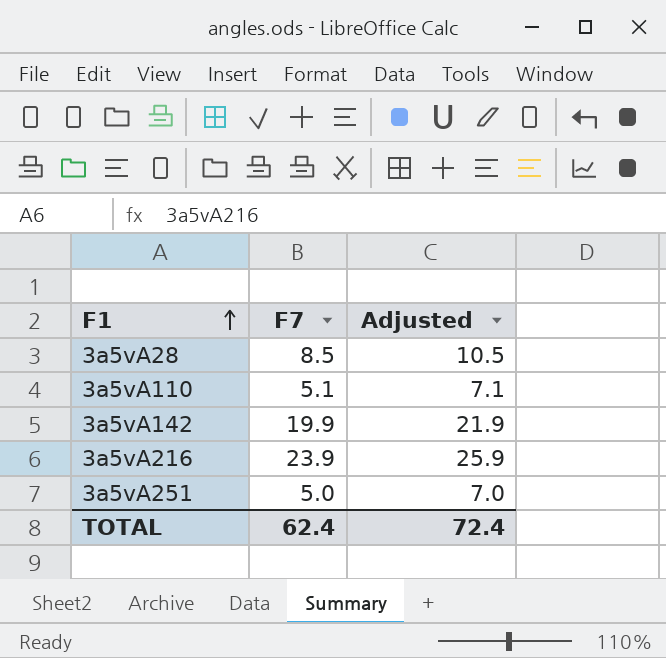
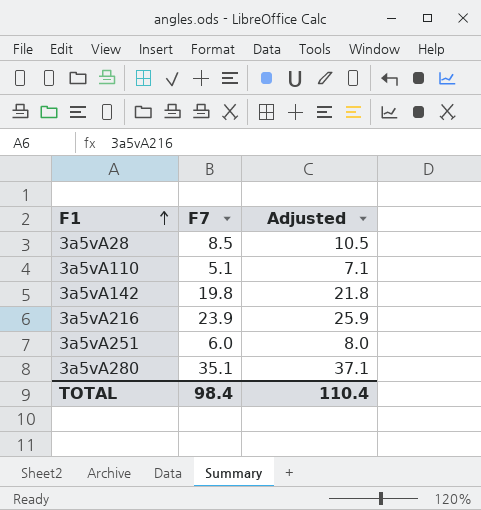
3a5vA142 | F7: 19.9 -> 19.8
3a5vA142 | Adjusted: 21.9 -> 21.8
3a5vA251 | F7: 5.0 -> 6.0
3a5vA251 | Adjusted: 7.0 -> 8.0
row 3a5vA280: none -> 35.1 | 37.1
TOTAL | F7: 62.4 -> 98.4
TOTAL | Adjusted: 72.4 -> 110.4

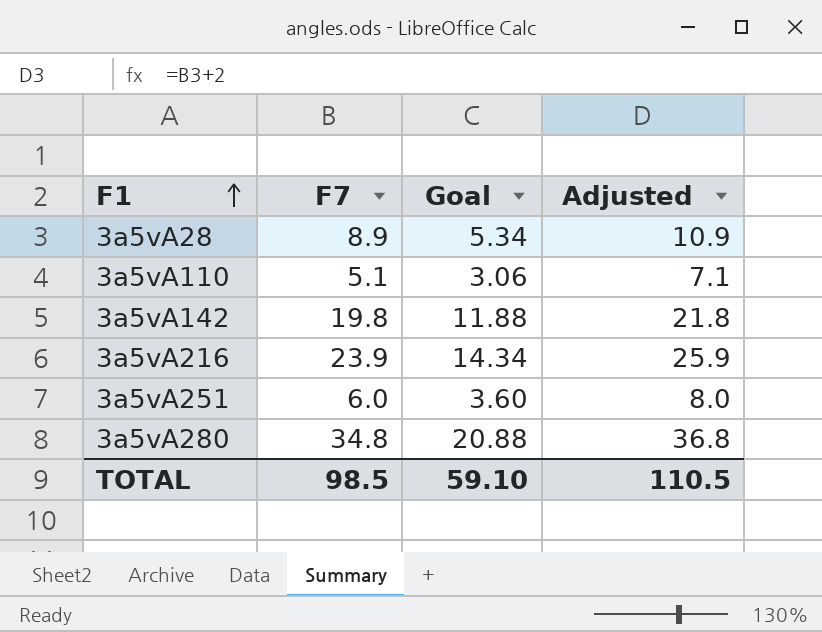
column Goal | formula: none -> [F7] * 0.6
3a5vA28 | F7: 8.5 -> 8.9
3a5vA28 | Adjusted: 10.5 -> 10.9
3a5vA280 | F7: 35.1 -> 34.8
3a5vA280 | Adjusted: 37.1 -> 36.8
TOTAL | F7: 98.4 -> 98.5
TOTAL | Adjusted: 110.4 -> 110.5

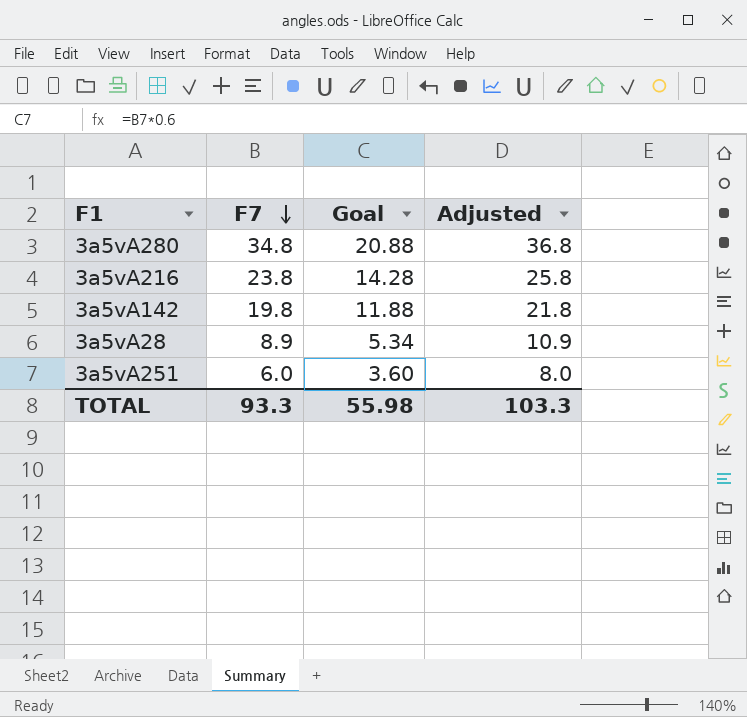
row order: F1 ascending -> F7 descending
row 3a5vA110: 5.1 | 3.06 | 7.1 -> none
3a5vA216 | F7: 23.9 -> 23.8
3a5vA216 | Goal: 14.34 -> 14.28
3a5vA216 | Adjusted: 25.9 -> 25.8
TOTAL | F7: 98.5 -> 93.3
TOTAL | Goal: 59.10 -> 55.98
TOTAL | Adjusted: 110.5 -> 103.3

